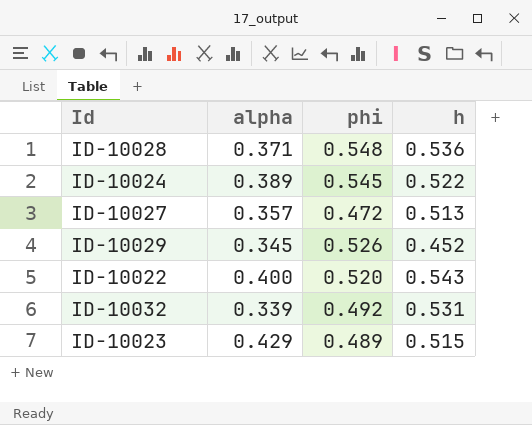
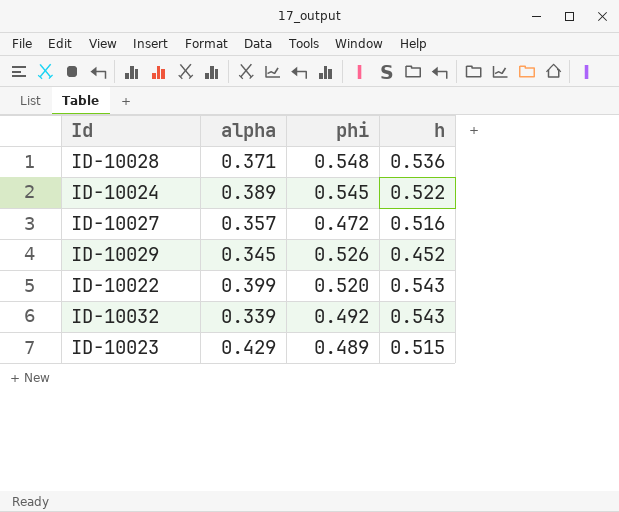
ID-10027 | h: 0.513 -> 0.516
ID-10022 | alpha: 0.400 -> 0.399
ID-10032 | h: 0.531 -> 0.543

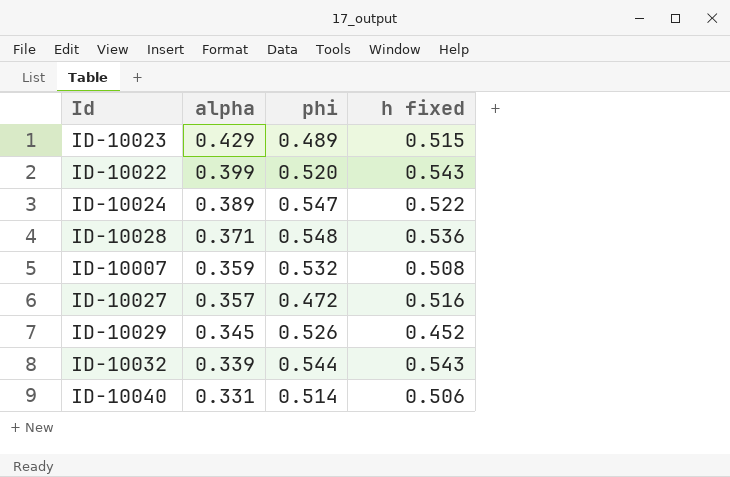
row order: none -> alpha descending
column name: h -> h fixed
ID-10024 | phi: 0.545 -> 0.547
row ID-10007: none -> 0.359 | 0.532 | 0.508
ID-10032 | phi: 0.492 -> 0.544
row ID-10040: none -> 0.331 | 0.514 | 0.506

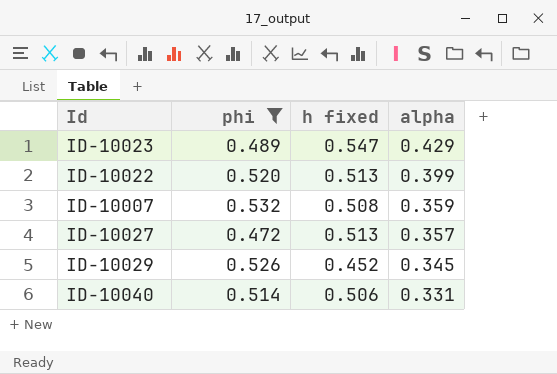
filter: none -> phi <= 0.532
column alpha | position: 2 -> 4
ID-10023 | h fixed: 0.515 -> 0.547
ID-10022 | h fixed: 0.543 -> 0.513
ID-10027 | h fixed: 0.516 -> 0.513

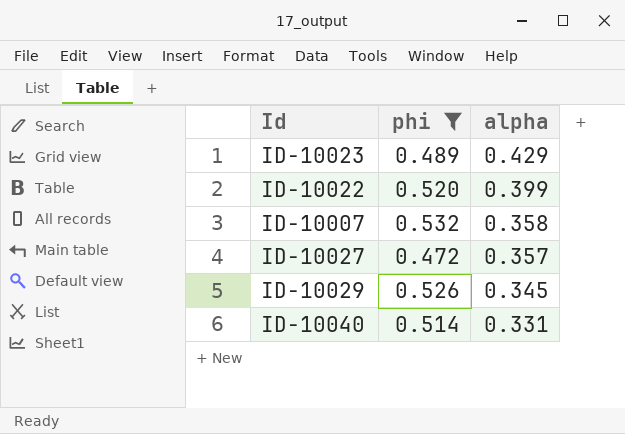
column h fixed | position: 3 -> none
ID-10007 | alpha: 0.359 -> 0.358

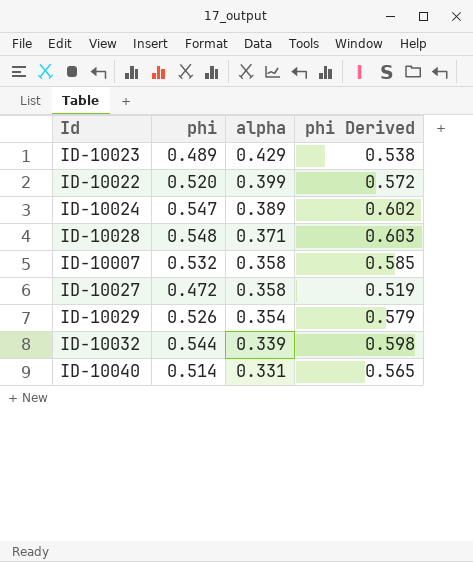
filter: phi <= 0.532 -> none
column phi Derived | formula: none -> [phi] * 1.1
ID-10027 | alpha: 0.357 -> 0.358
ID-10029 | alpha: 0.345 -> 0.354

